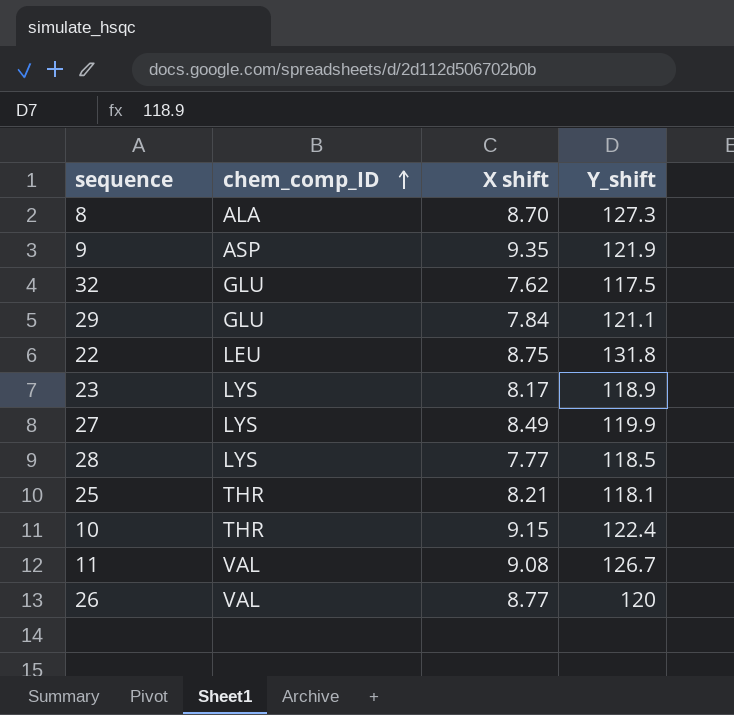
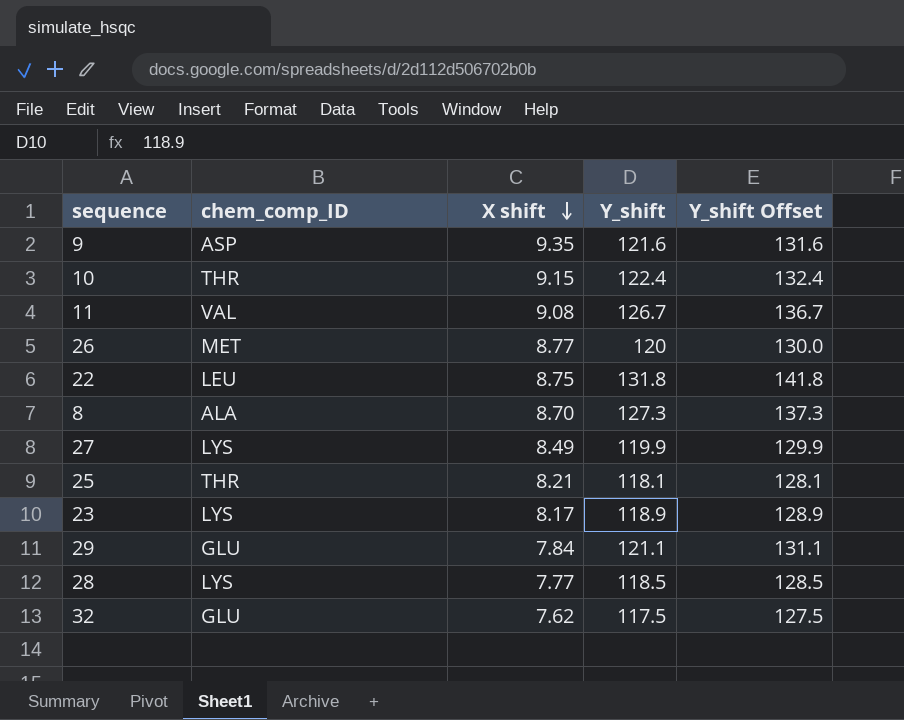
row order: chem_comp_ID ascending -> X shift descending
column Y_shift Offset | formula: none -> [Y_shift] + 10
9 | Y_shift: 121.9 -> 121.6
26 | chem_comp_ID: VAL -> MET

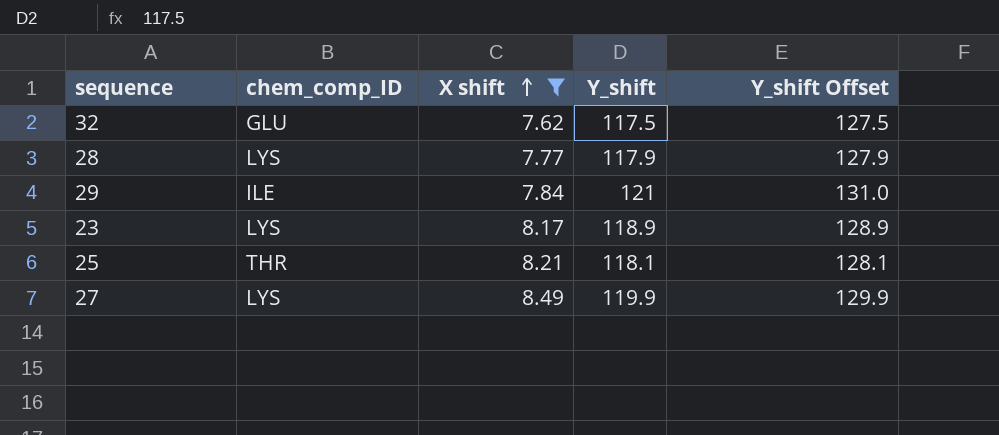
filter: none -> X shift <= 8.49
row order: X shift descending -> X shift ascending
28 | Y_shift: 118.5 -> 117.9
28 | Y_shift Offset: 128.5 -> 127.9
29 | chem_comp_ID: GLU -> ILE
29 | Y_shift: 121.1 -> 121
29 | Y_shift Offset: 131.1 -> 131.0

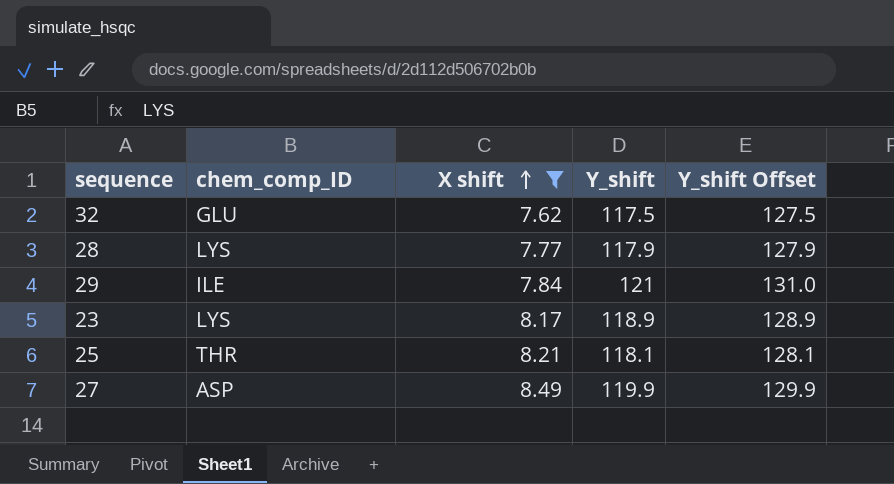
27 | chem_comp_ID: LYS -> ASP

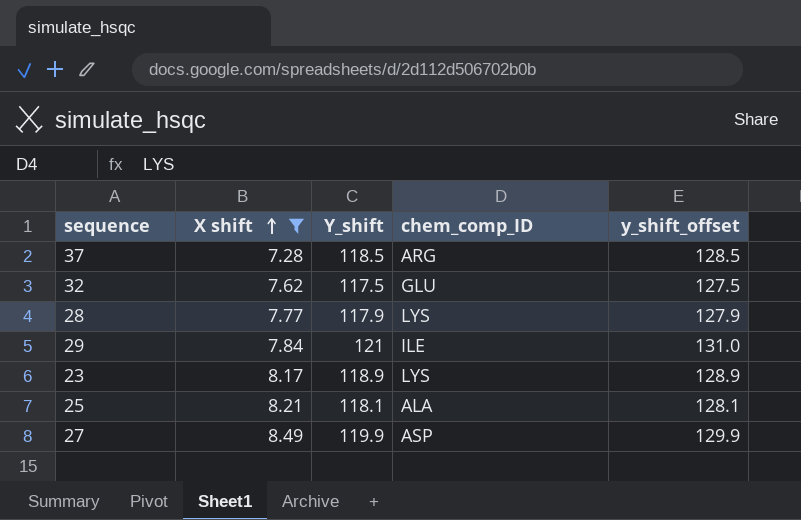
column chem_comp_ID | position: 2 -> 4
column name: Y_shift Offset -> y_shift_offset
row 37: none -> 7.28 | 118.5 | ARG | 128.5
25 | chem_comp_ID: THR -> ALA

